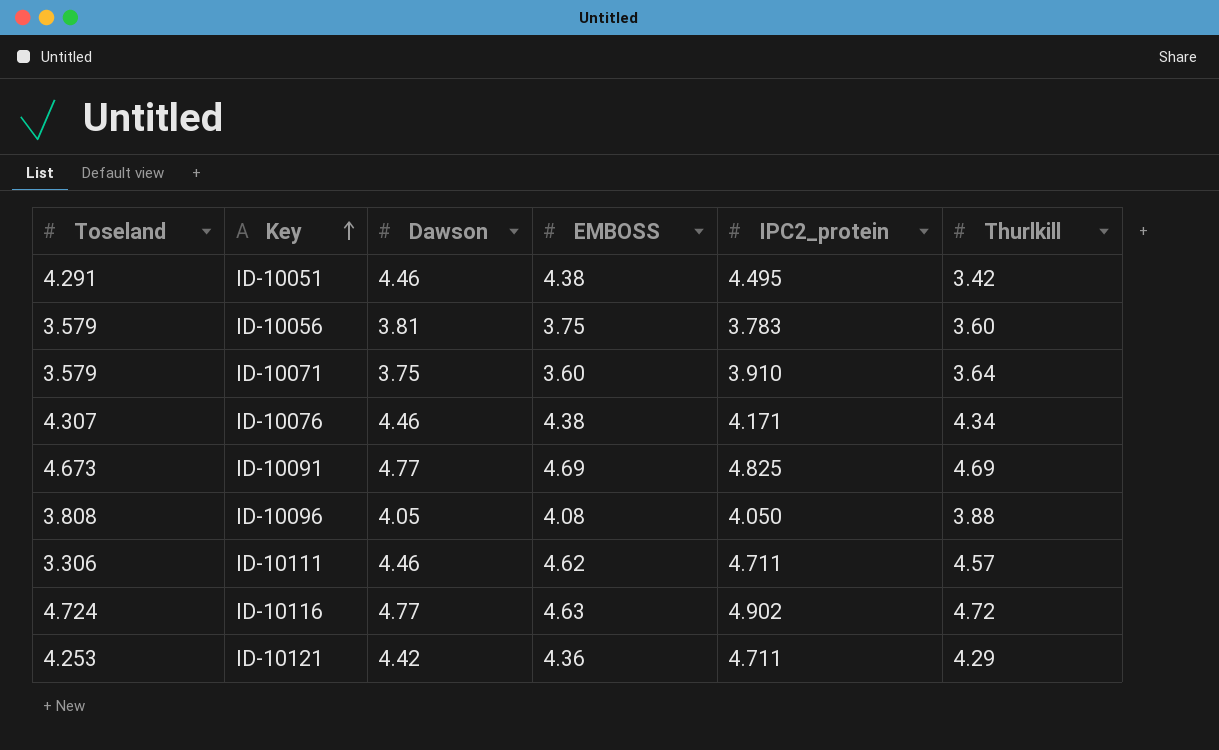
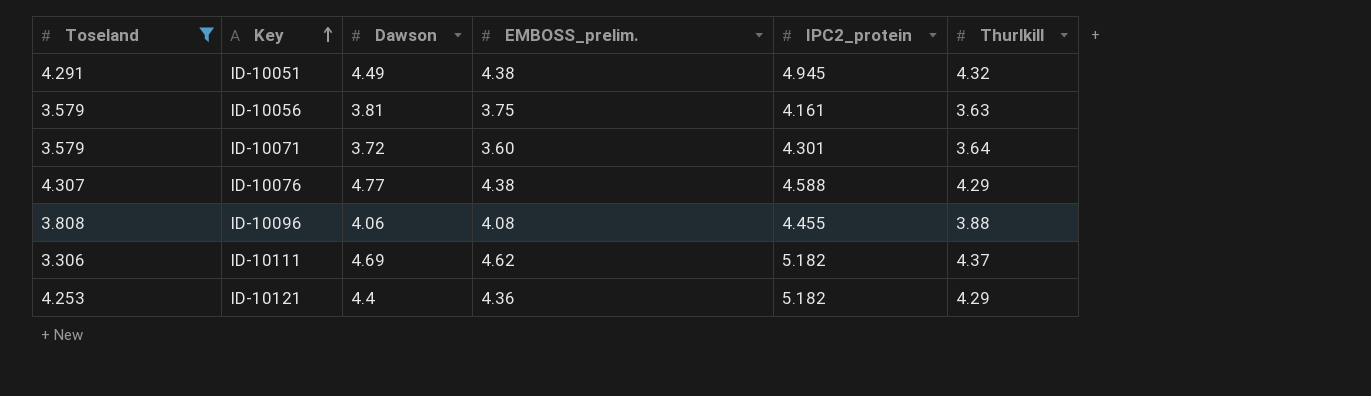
filter: none -> Toseland <= 4.307
column name: EMBOSS -> EMBOSS_prelim.
ID-10051 | Dawson: 4.46 -> 4.49
ID-10051 | IPC2_protein: 4.495 -> 4.945
ID-10051 | Thurlkill: 3.42 -> 4.32
ID-10056 | IPC2_protein: 3.783 -> 4.161
ID-10056 | Thurlkill: 3.60 -> 3.63
ID-10071 | Dawson: 3.75 -> 3.72
ID-10071 | IPC2_protein: 3.910 -> 4.301
ID-10076 | Dawson: 4.46 -> 4.77
ID-10076 | IPC2_protein: 4.171 -> 4.588
ID-10076 | Thurlkill: 4.34 -> 4.29
ID-10096 | Dawson: 4.05 -> 4.06
ID-10096 | IPC2_protein: 4.050 -> 4.455
ID-10111 | Dawson: 4.46 -> 4.69
ID-10111 | IPC2_protein: 4.711 -> 5.182
ID-10111 | Thurlkill: 4.57 -> 4.37
ID-10121 | Dawson: 4.42 -> 4.4
ID-10121 | IPC2_protein: 4.711 -> 5.182

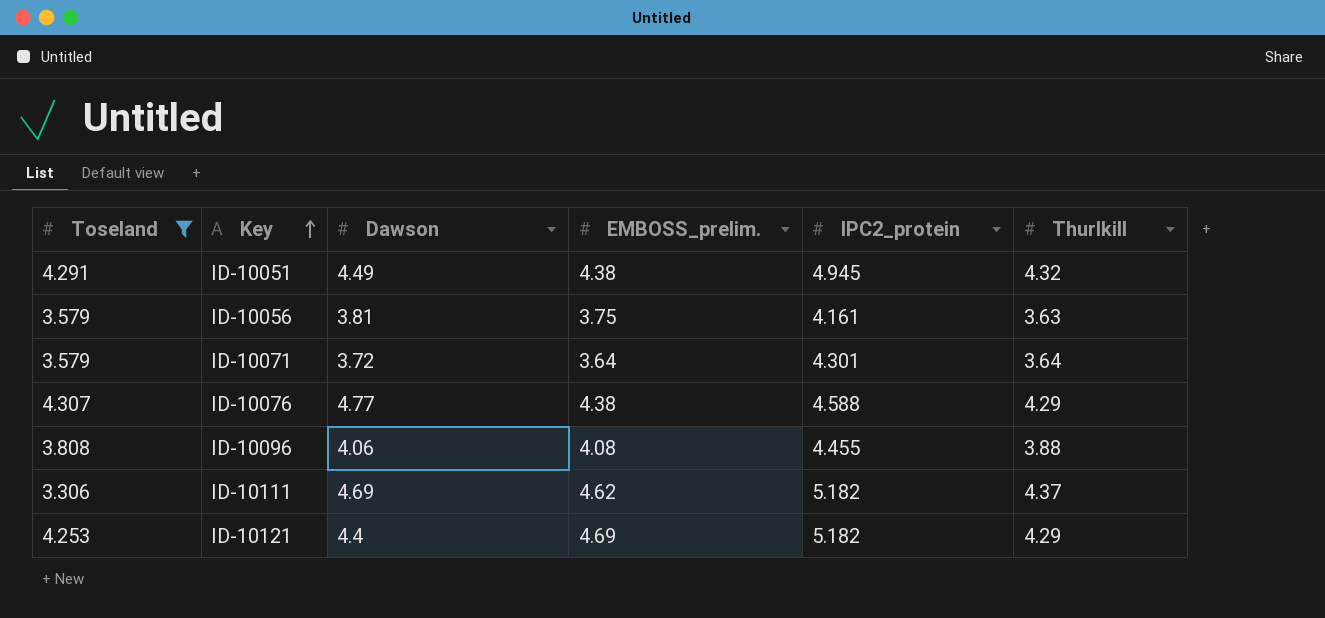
ID-10071 | EMBOSS_prelim.: 3.60 -> 3.64
ID-10121 | EMBOSS_prelim.: 4.36 -> 4.69

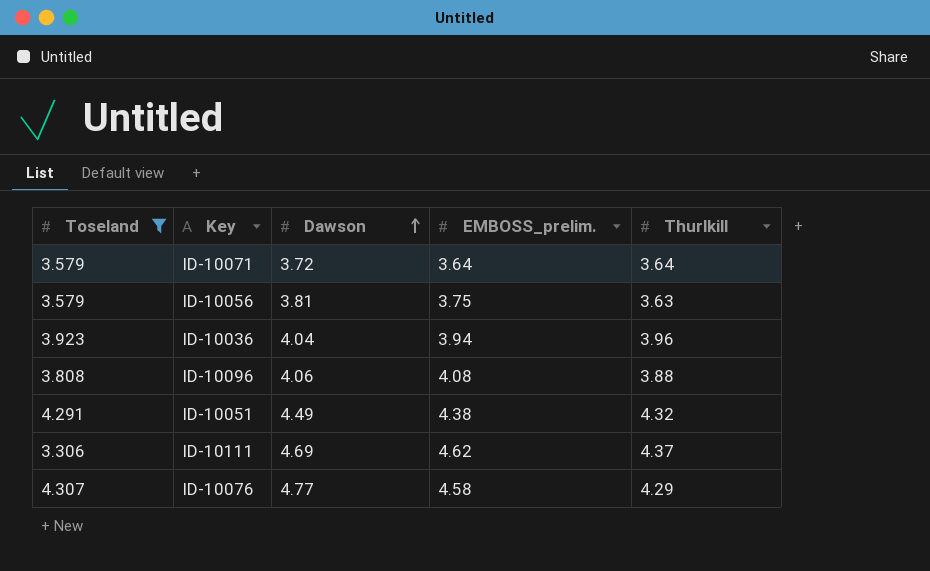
row order: Key ascending -> Dawson ascending
column IPC2_protein | position: 5 -> none
row ID-10121: 4.253 | 4.4 | 4.69 | 5.182 | 4.29 -> none
row ID-10036: none -> 3.923 | 4.04 | 3.94 | 3.96
ID-10076 | EMBOSS_prelim.: 4.38 -> 4.58

